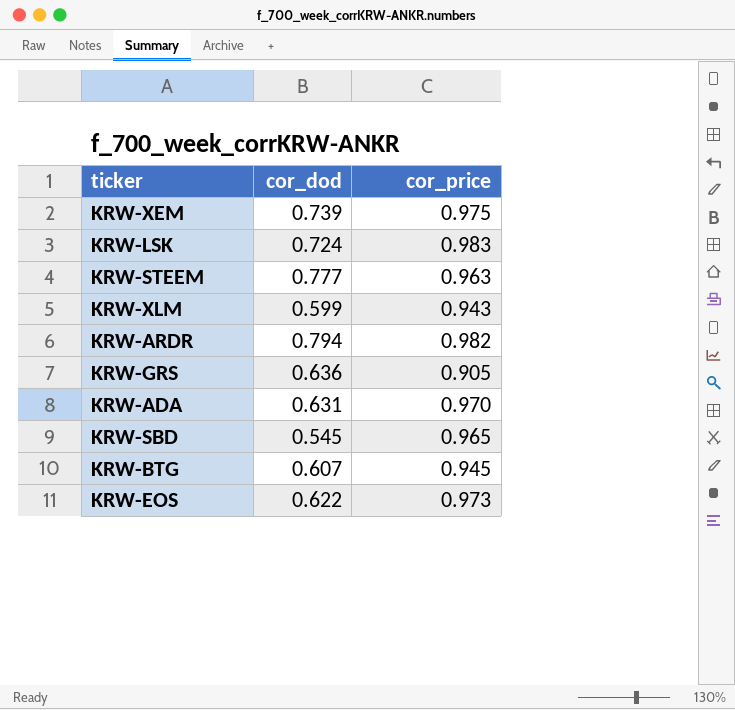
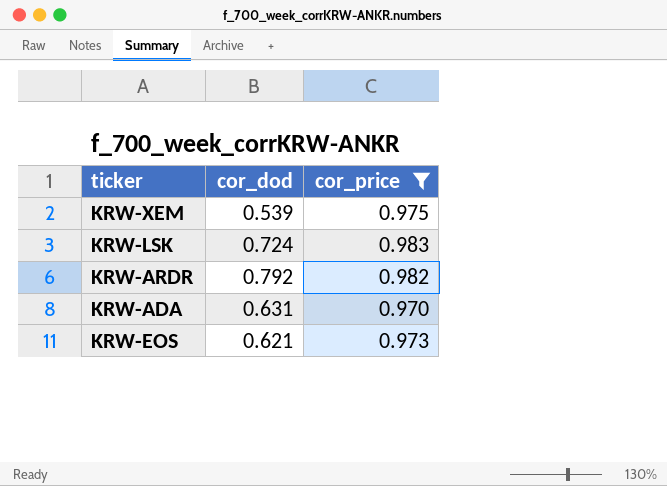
filter: none -> cor_price >= 0.970
KRW-XEM | cor_dod: 0.739 -> 0.539
KRW-ARDR | cor_dod: 0.794 -> 0.792
KRW-EOS | cor_dod: 0.622 -> 0.621

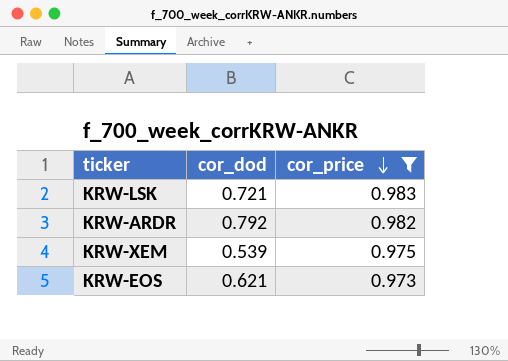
row order: none -> cor_price descending
row KRW-ADA: 0.631 | 0.970 -> none
KRW-LSK | cor_dod: 0.724 -> 0.721

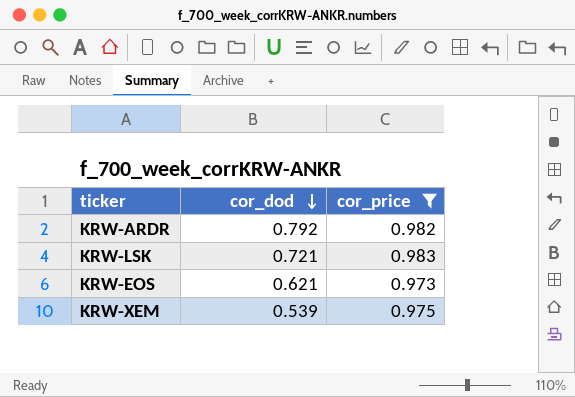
row order: cor_price descending -> cor_dod descending

